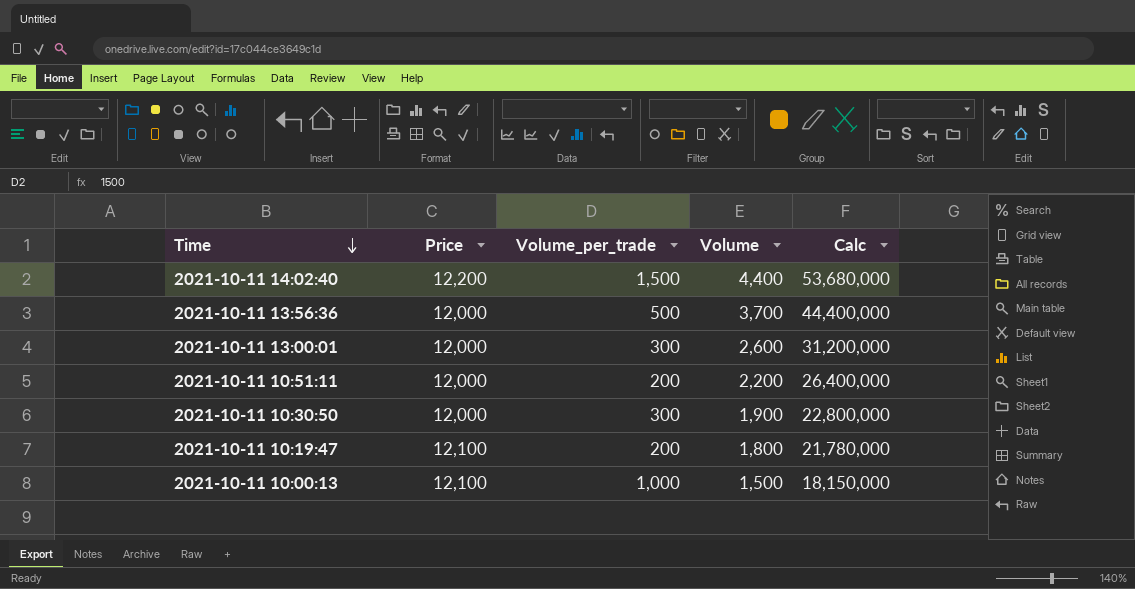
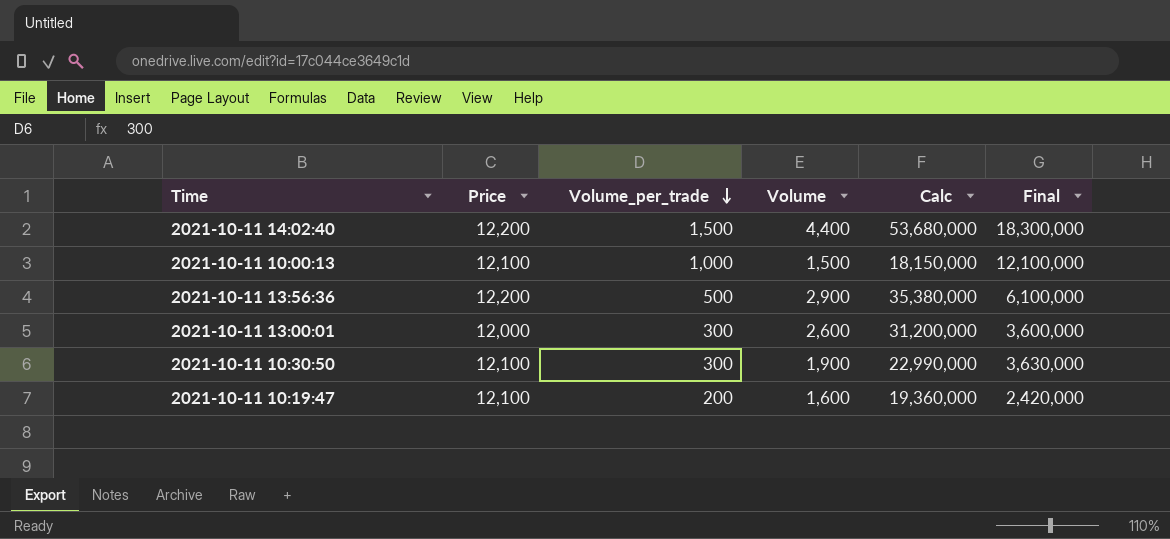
row order: Time descending -> Volume_per_trade descending
column Final | formula: none -> [Price] * [Volume_per_trade]
row 2021-10-11 10:51:11: 12,000 | 200 | 2,200 | 26,400,000 -> none
2021-10-11 13:56:36 | Price: 12,000 -> 12,200
2021-10-11 13:56:36 | Volume: 3,700 -> 2,900
2021-10-11 13:56:36 | Calc: 44,400,000 -> 35,380,000
2021-10-11 10:30:50 | Price: 12,000 -> 12,100
2021-10-11 10:30:50 | Calc: 22,800,000 -> 22,990,000
2021-10-11 10:19:47 | Volume: 1,800 -> 1,600
2021-10-11 10:19:47 | Calc: 21,780,000 -> 19,360,000

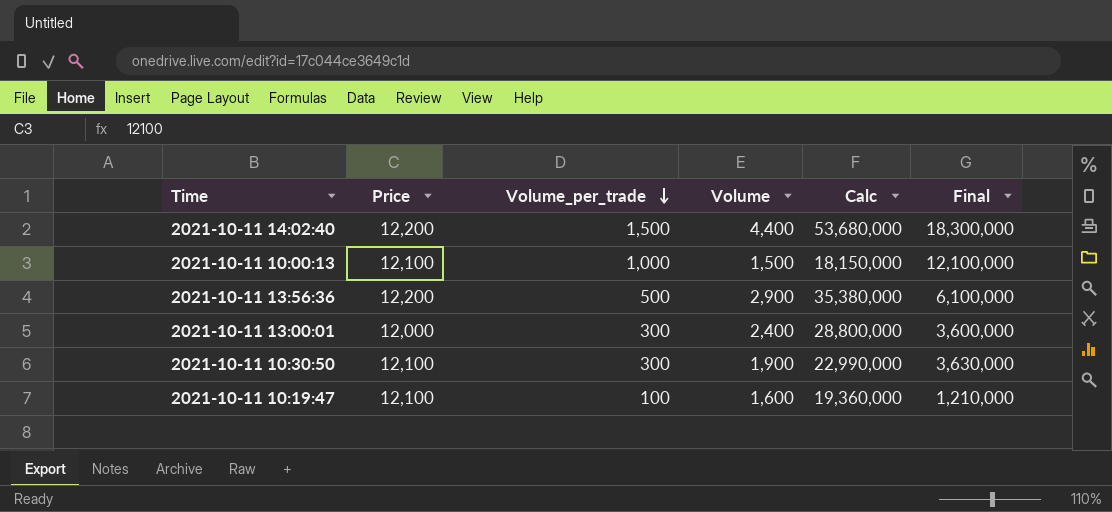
2021-10-11 13:00:01 | Volume: 2,600 -> 2,400
2021-10-11 13:00:01 | Calc: 31,200,000 -> 28,800,000
2021-10-11 10:19:47 | Volume_per_trade: 200 -> 100
2021-10-11 10:19:47 | Final: 2,420,000 -> 1,210,000

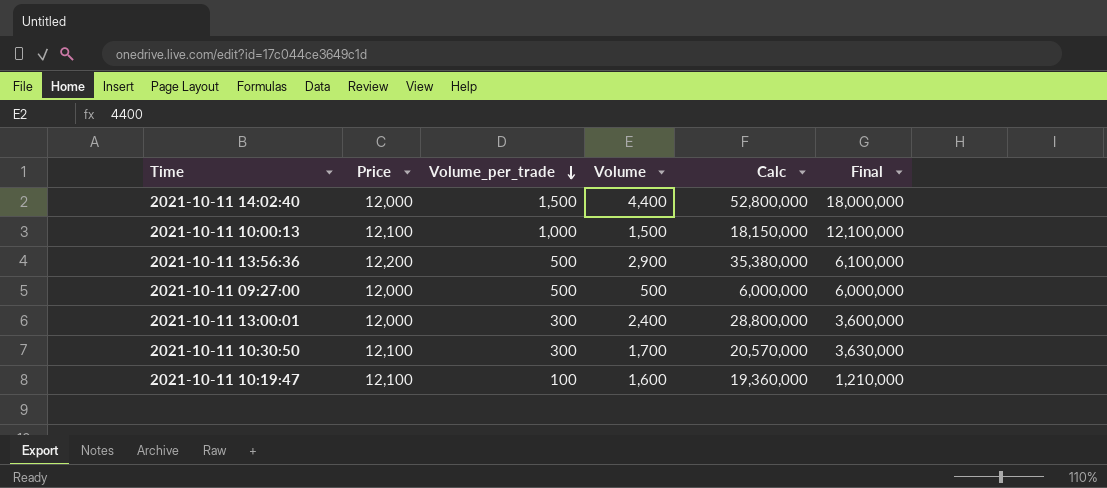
2021-10-11 14:02:40 | Price: 12,200 -> 12,000
2021-10-11 14:02:40 | Calc: 53,680,000 -> 52,800,000
2021-10-11 14:02:40 | Final: 18,300,000 -> 18,000,000
row 2021-10-11 09:27:00: none -> 12,000 | 500 | 500 | 6,000,000 | 6,000,000
2021-10-11 10:30:50 | Volume: 1,900 -> 1,700
2021-10-11 10:30:50 | Calc: 22,990,000 -> 20,570,000

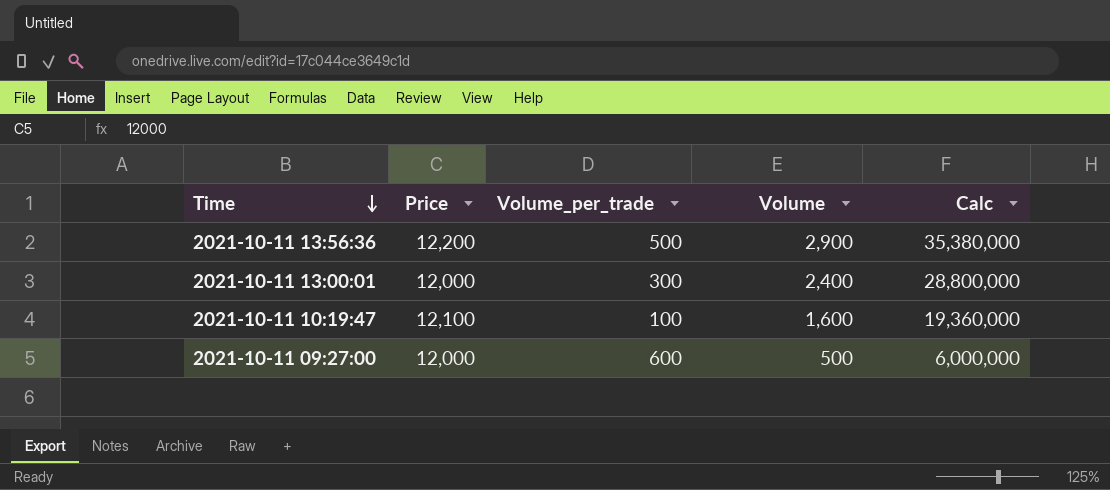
row order: Volume_per_trade descending -> Time descending
column Final | formula: [Price] * [Volume_per_trade] -> none
row 2021-10-11 14:02:40: 12,000 | 1,500 | 4,400 | 52,800,000 | 18,000,000 -> none
row 2021-10-11 10:00:13: 12,100 | 1,000 | 1,500 | 18,150,000 | 12,100,000 -> none
row 2021-10-11 10:30:50: 12,100 | 300 | 1,700 | 20,570,000 | 3,630,000 -> none
2021-10-11 09:27:00 | Volume_per_trade: 500 -> 600

